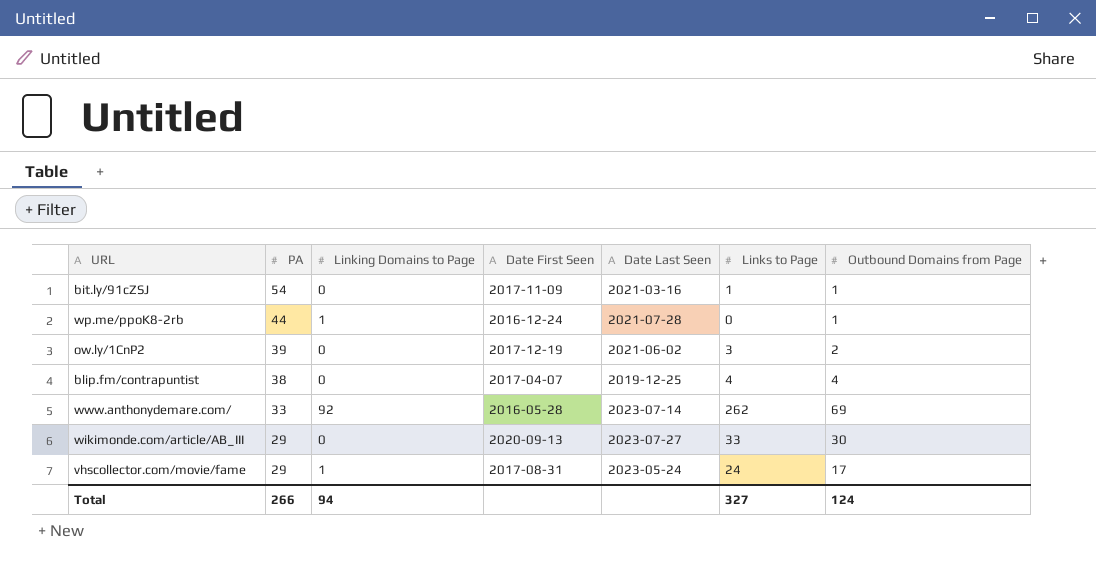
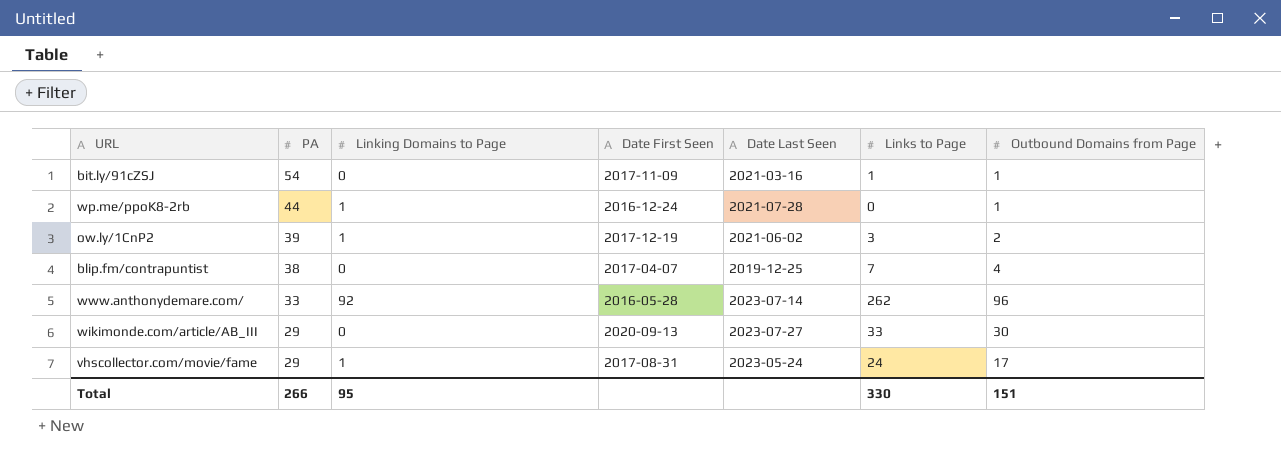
ow.ly/1CnP2 | Linking Domains to Page: 0 -> 1
blip.fm/contrapuntist | Links to Page: 4 -> 7
www.anthonydemare.com/ | Outbound Domains from Page: 69 -> 96
Total | Linking Domains to Page: 94 -> 95
Total | Links to Page: 327 -> 330
Total | Outbound Domains from Page: 124 -> 151

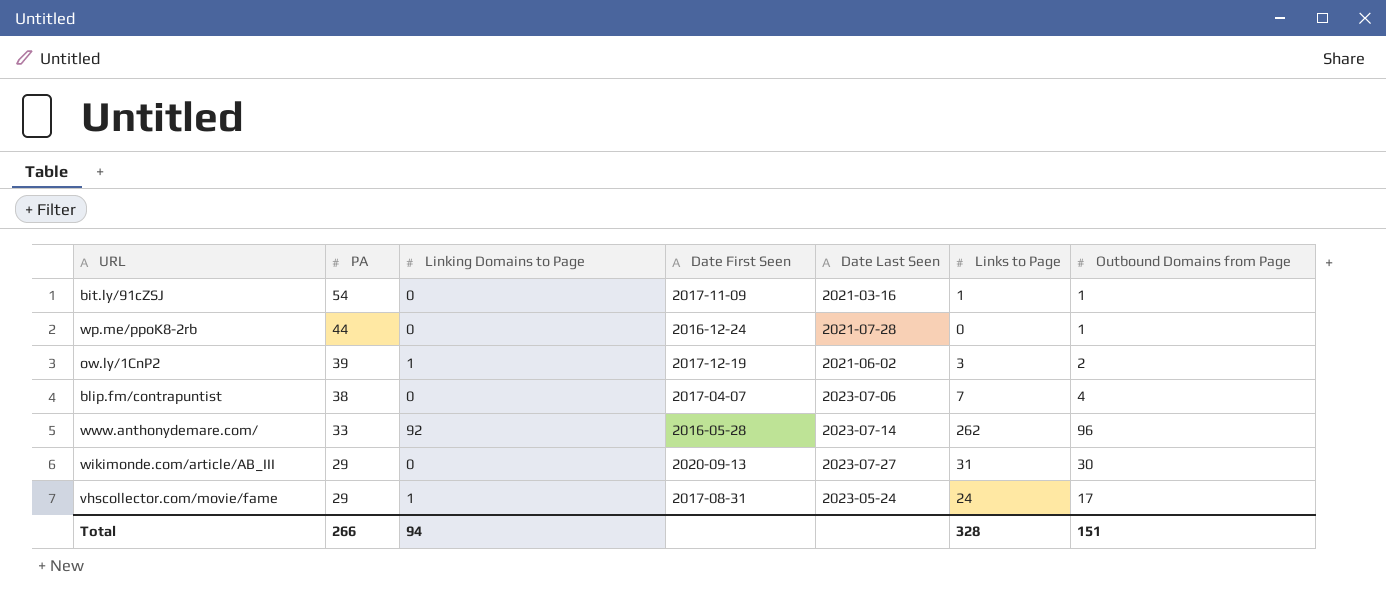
wp.me/ppoK8-2rb | Linking Domains to Page: 1 -> 0
blip.fm/contrapuntist | Date Last Seen: 2019-12-25 -> 2023-07-06
wikimonde.com/article/AB_III | Links to Page: 33 -> 31
Total | Linking Domains to Page: 95 -> 94
Total | Links to Page: 330 -> 328

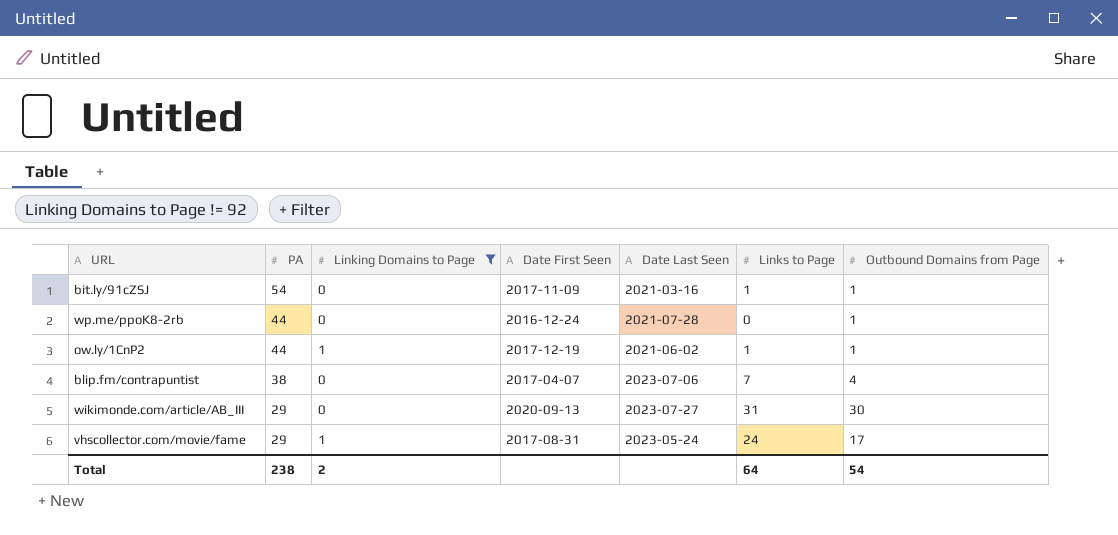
filter: none -> Linking Domains to Page != 92
ow.ly/1CnP2 | PA: 39 -> 44
ow.ly/1CnP2 | Links to Page: 3 -> 1
ow.ly/1CnP2 | Outbound Domains from Page: 2 -> 1
Total | PA: 266 -> 238
Total | Linking Domains to Page: 94 -> 2
Total | Links to Page: 328 -> 64
Total | Outbound Domains from Page: 151 -> 54

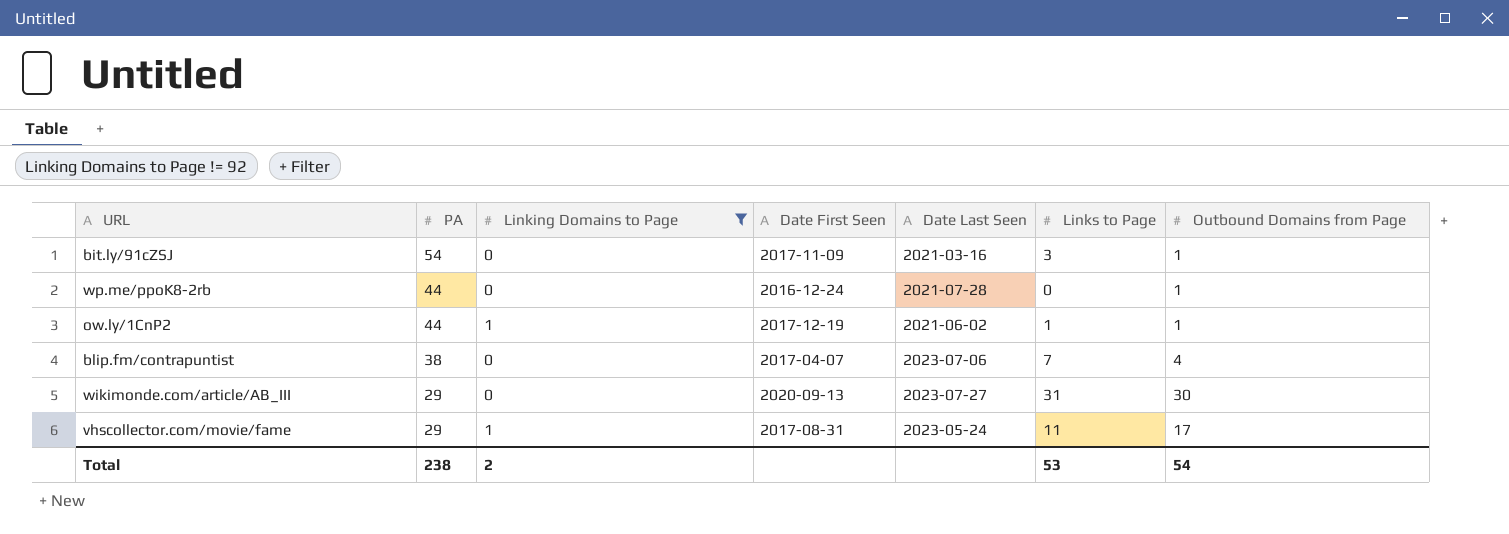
bit.ly/91cZSJ | Links to Page: 1 -> 3
vhscollector.com/movie/fame | Links to Page: 24 -> 11
Total | Links to Page: 64 -> 53

